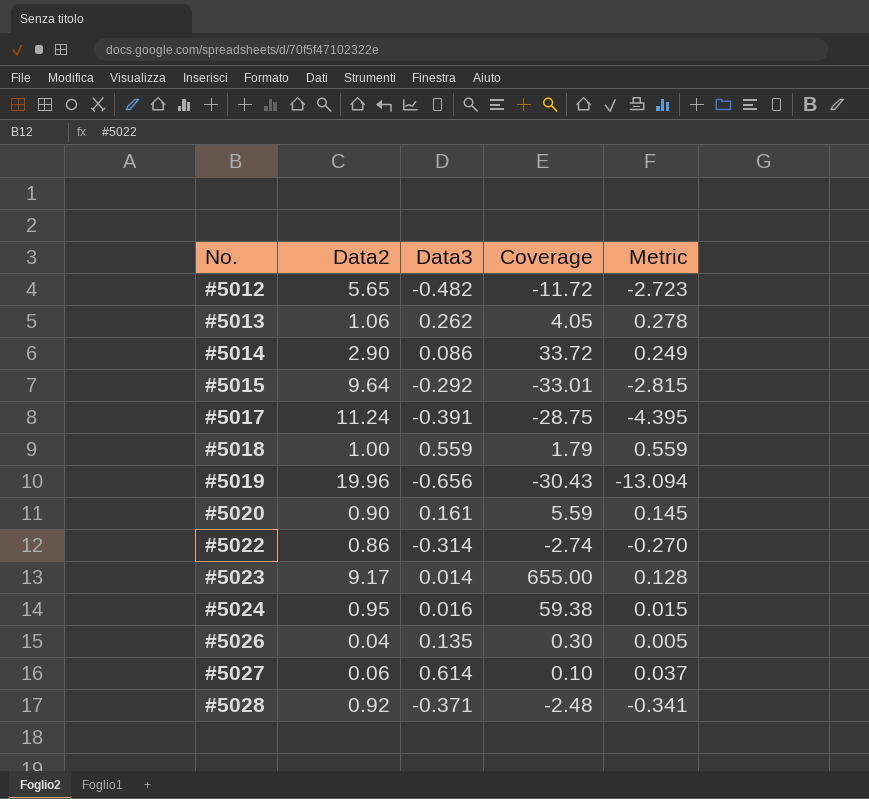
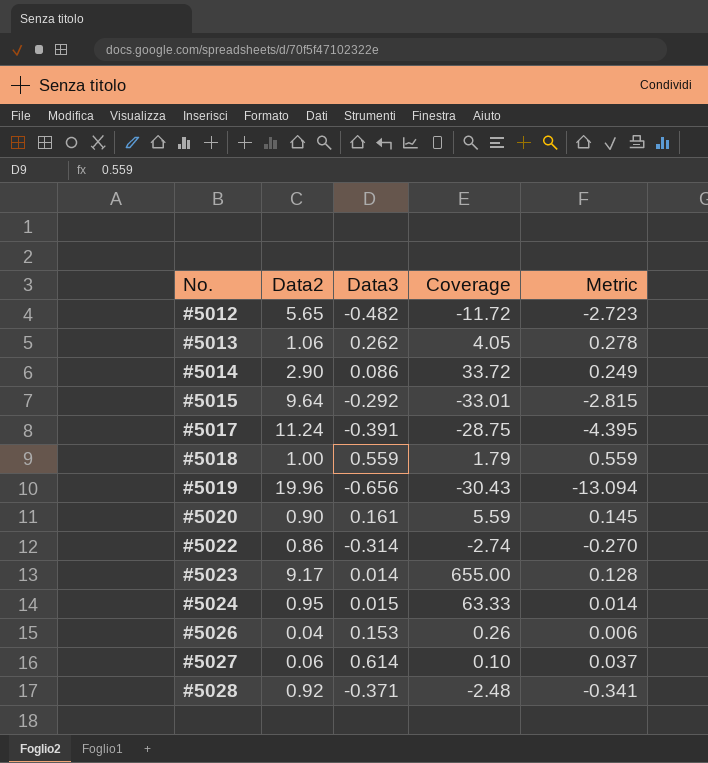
#5024 | Data3: 0.016 -> 0.015
#5024 | Coverage: 59.38 -> 63.33
#5024 | Metric: 0.015 -> 0.014
#5026 | Data3: 0.135 -> 0.153
#5026 | Coverage: 0.30 -> 0.26
#5026 | Metric: 0.005 -> 0.006

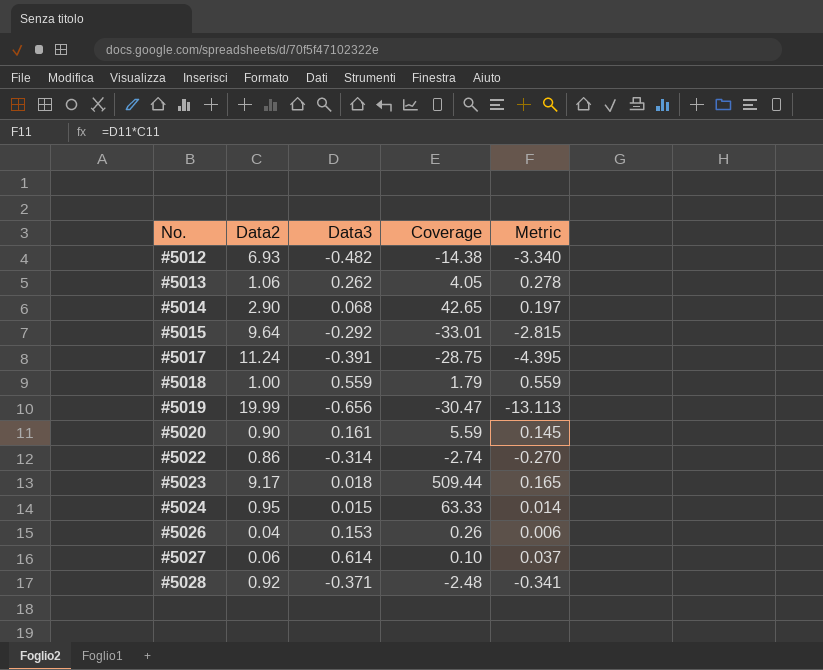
#5012 | Data2: 5.65 -> 6.93
#5012 | Coverage: -11.72 -> -14.38
#5012 | Metric: -2.723 -> -3.340
#5014 | Data3: 0.086 -> 0.068
#5014 | Coverage: 33.72 -> 42.65
#5014 | Metric: 0.249 -> 0.197
#5019 | Data2: 19.96 -> 19.99
#5019 | Coverage: -30.43 -> -30.47
#5019 | Metric: -13.094 -> -13.113
#5023 | Data3: 0.014 -> 0.018
#5023 | Coverage: 655.00 -> 509.44
#5023 | Metric: 0.128 -> 0.165

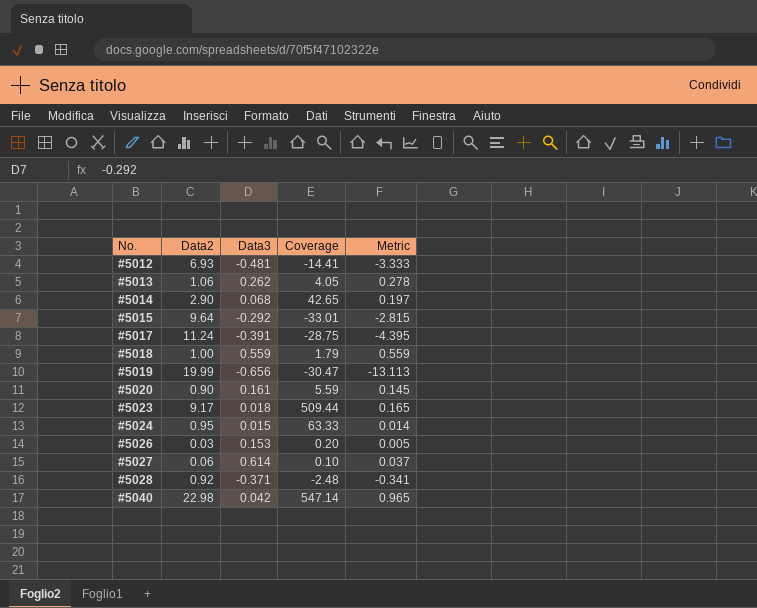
row #5022: 0.86 | -0.314 | -2.74 | -0.270 -> none
#5012 | Data3: -0.482 -> -0.481
#5012 | Coverage: -14.38 -> -14.41
#5012 | Metric: -3.340 -> -3.333
#5026 | Data2: 0.04 -> 0.03
#5026 | Coverage: 0.26 -> 0.20
#5026 | Metric: 0.006 -> 0.005
row #5040: none -> 22.98 | 0.042 | 547.14 | 0.965

